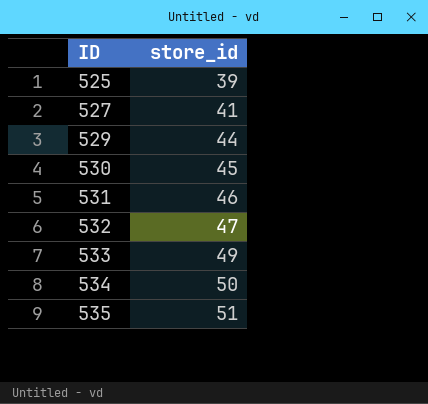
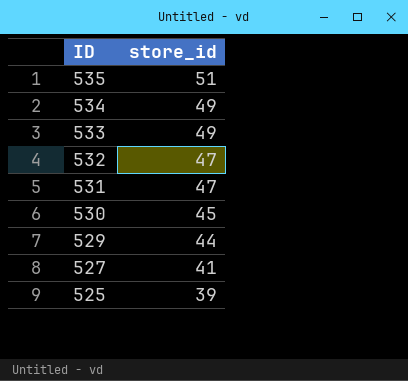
row order: ID ascending -> ID descending
534 | store_id: 50 -> 49
531 | store_id: 46 -> 47

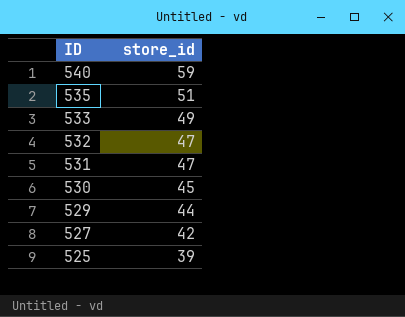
row 534: 49 -> none
row 540: none -> 59
527 | store_id: 41 -> 42

